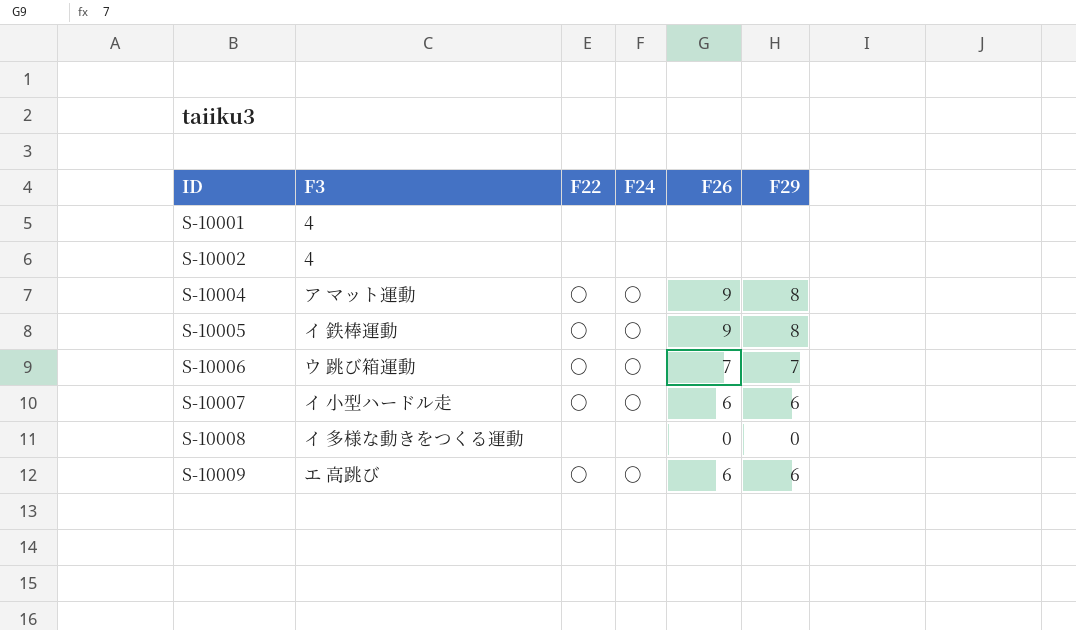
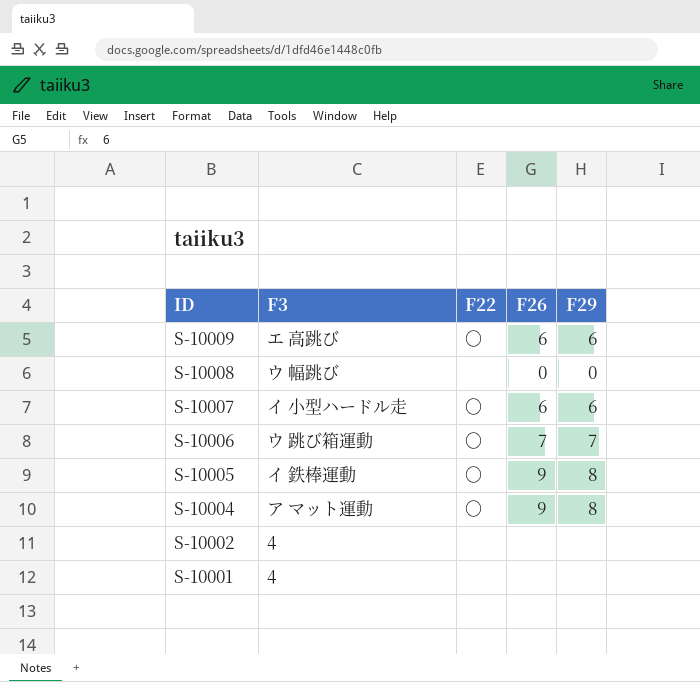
row order: ID ascending -> ID descending
column F24 | position: 4 -> none
S-10008 | F3: イ 多様な動きをつくる運動 -> ウ 幅跳び

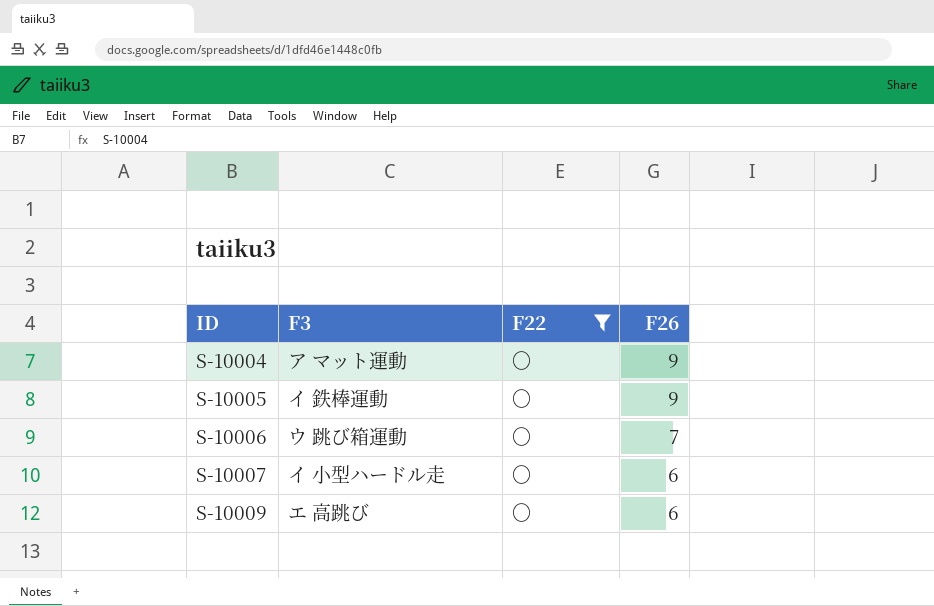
filter: none -> F22 = 〇
row order: ID descending -> ID ascending
column F29 | position: 5 -> none

